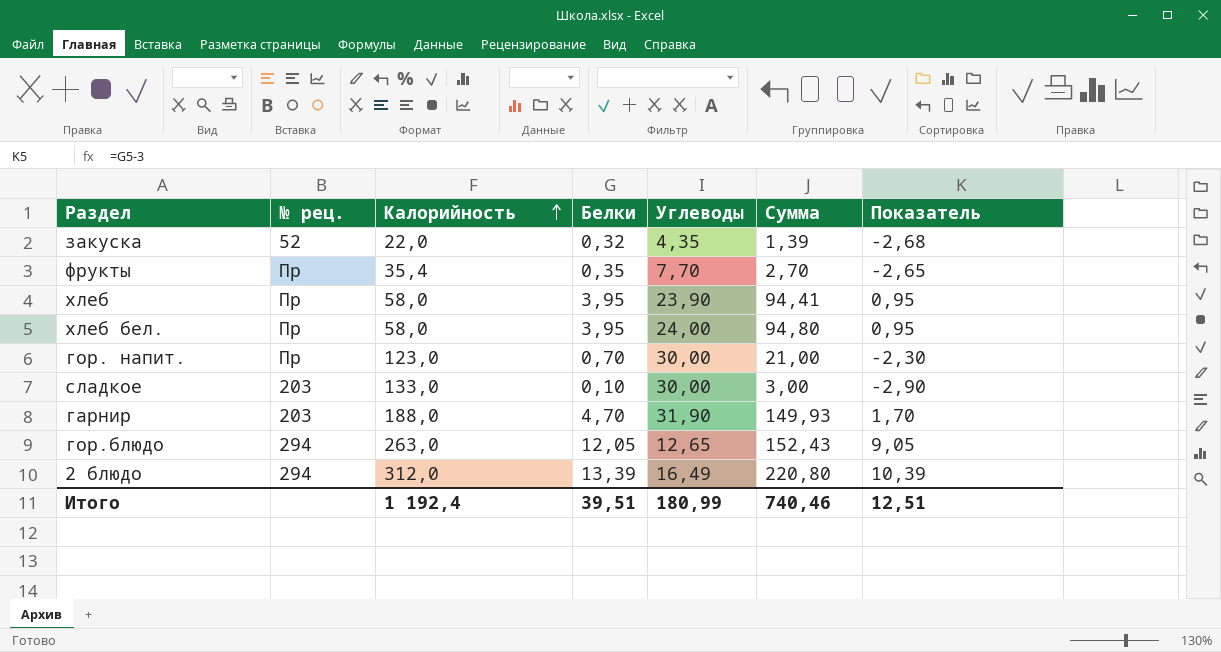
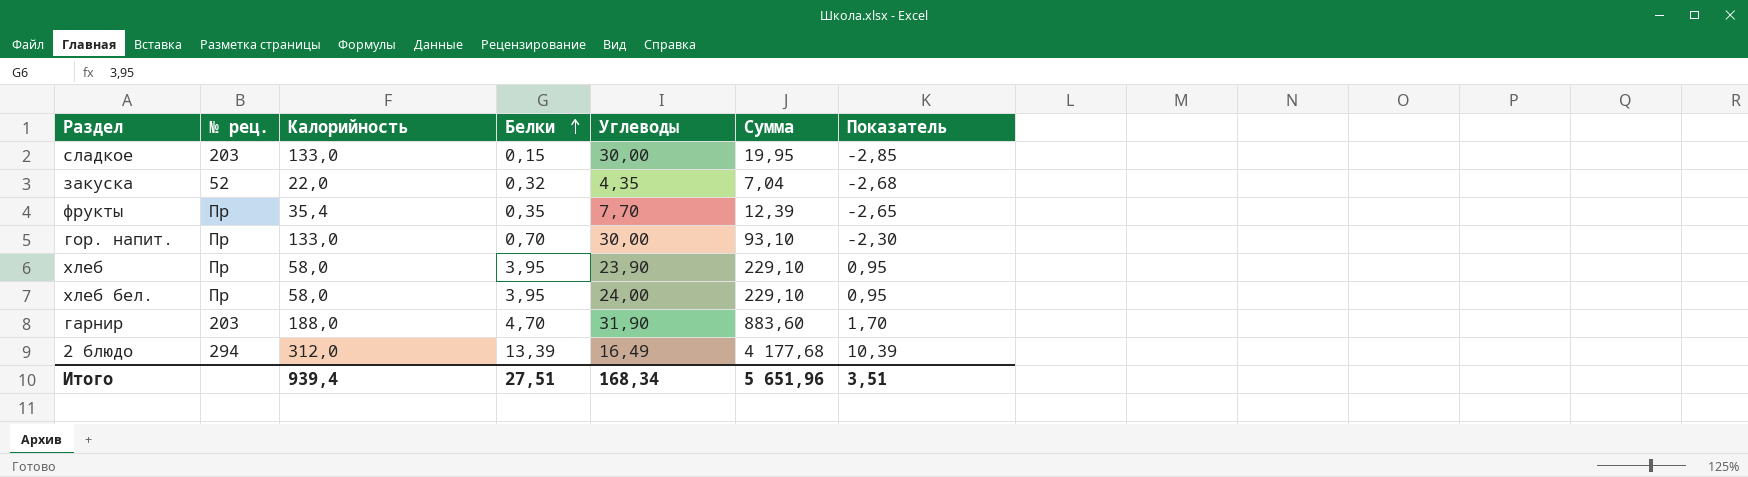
row order: Калорийность ascending -> Белки ascending
column Сумма | formula: [Белки] * [Углеводы] -> [Калорийность] * [Белки]
row гор.блюдо: 294 | 263,0 | 12,05 | 12,65 | 152,43 | 9,05 -> none
сладкое | Белки: 0,10 -> 0,15
сладкое | Показатель: -2,90 -> -2,85
гор. напит. | Калорийность: 123,0 -> 133,0
Итого | Калорийность: 1 192,4 -> 939,4
Итого | Белки: 39,51 -> 27,51
Итого | Углеводы: 180,99 -> 168,34
Итого | Сумма: 740,46 -> 5 651,96
Итого | Показатель: 12,51 -> 3,51

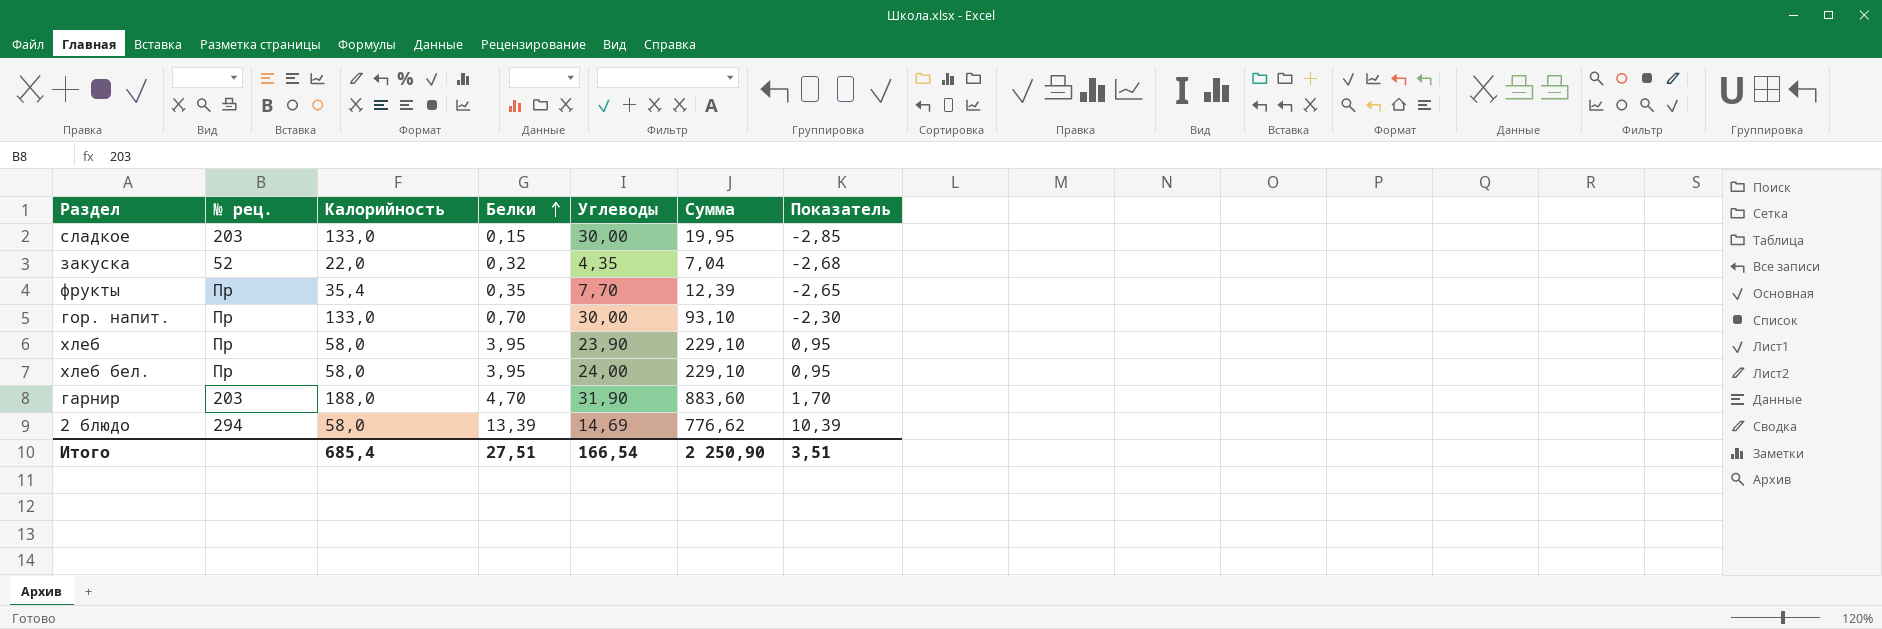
2 блюдо | Калорийность: 312,0 -> 58,0
2 блюдо | Углеводы: 16,49 -> 14,69
2 блюдо | Сумма: 4 177,68 -> 776,62
Итого | Калорийность: 939,4 -> 685,4
Итого | Углеводы: 168,34 -> 166,54
Итого | Сумма: 5 651,96 -> 2 250,90

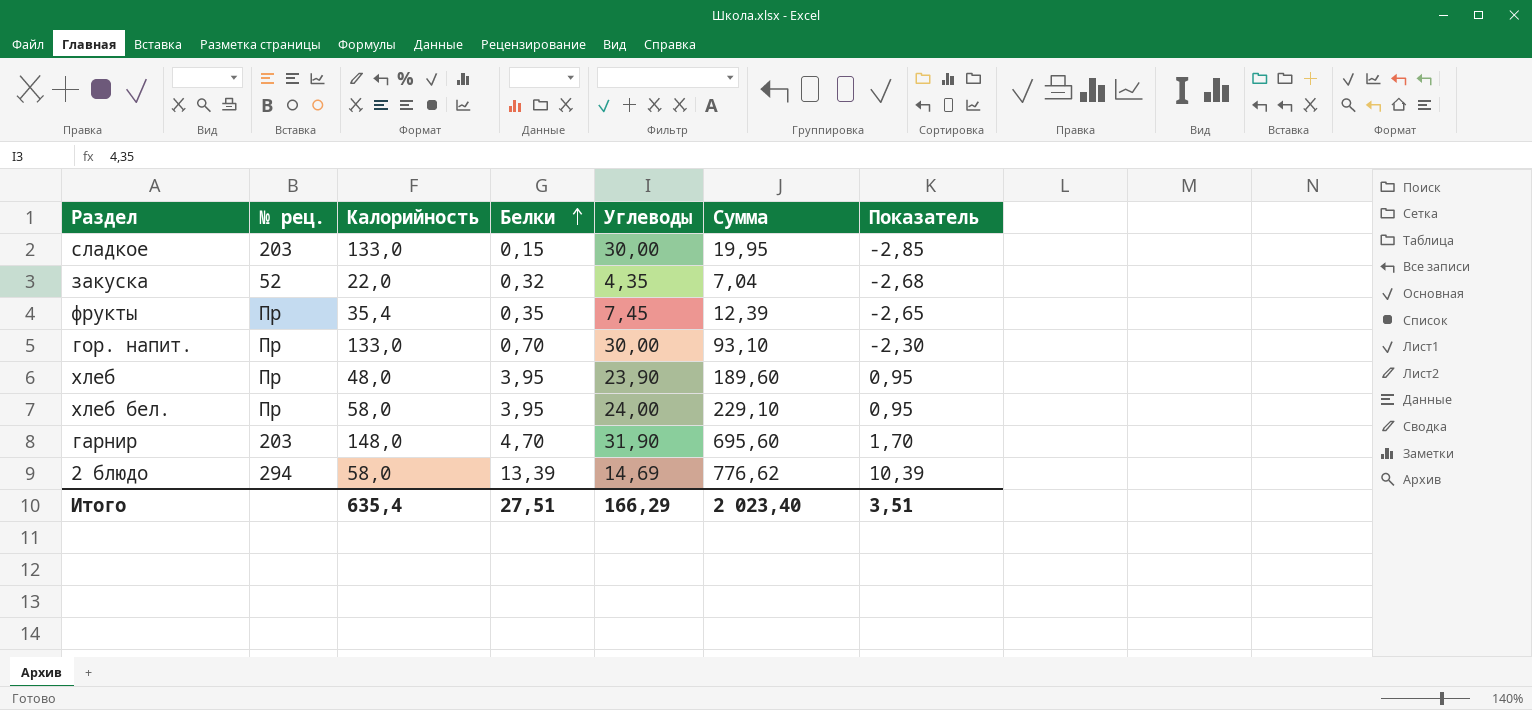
фрукты | Углеводы: 7,70 -> 7,45
хлеб | Калорийность: 58,0 -> 48,0
хлеб | Сумма: 229,10 -> 189,60
гарнир | Калорийность: 188,0 -> 148,0
гарнир | Сумма: 883,60 -> 695,60
Итого | Калорийность: 685,4 -> 635,4
Итого | Углеводы: 166,54 -> 166,29
Итого | Сумма: 2 250,90 -> 2 023,40

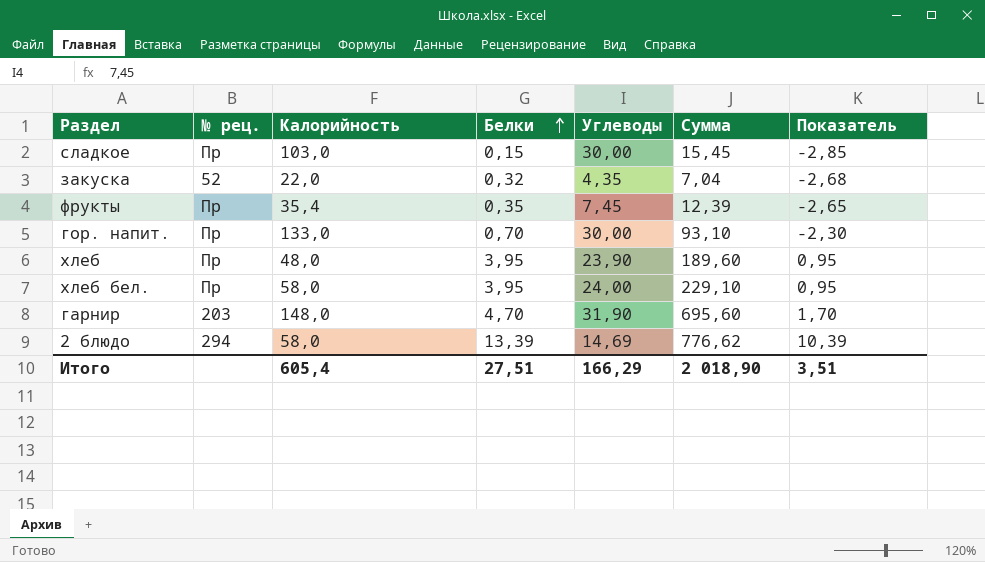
сладкое | № рец.: 203 -> Пр
сладкое | Калорийность: 133,0 -> 103,0
сладкое | Сумма: 19,95 -> 15,45
Итого | Калорийность: 635,4 -> 605,4
Итого | Сумма: 2 023,40 -> 2 018,90

